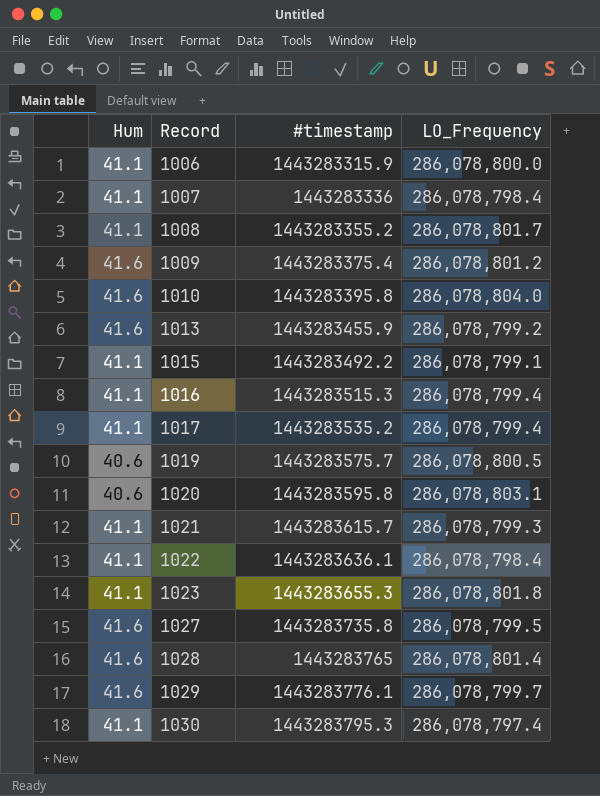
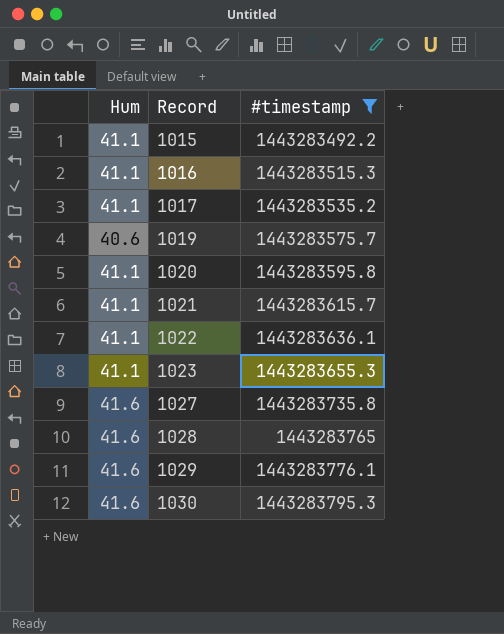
filter: none -> #timestamp >= 1443283492.2
column LO_Frequency | position: 4 -> none
1020 | Hum: 40.6 -> 41.1
1030 | Hum: 41.1 -> 41.6

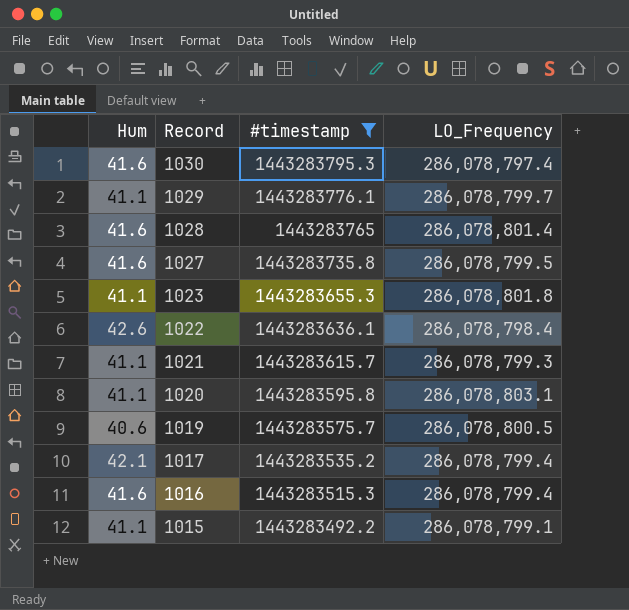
row order: Record ascending -> Record descending
column LO_Frequency | position: none -> 4
1029 | Hum: 41.6 -> 41.1
1022 | Hum: 41.1 -> 42.6
1017 | Hum: 41.1 -> 42.1
1016 | Hum: 41.1 -> 41.6

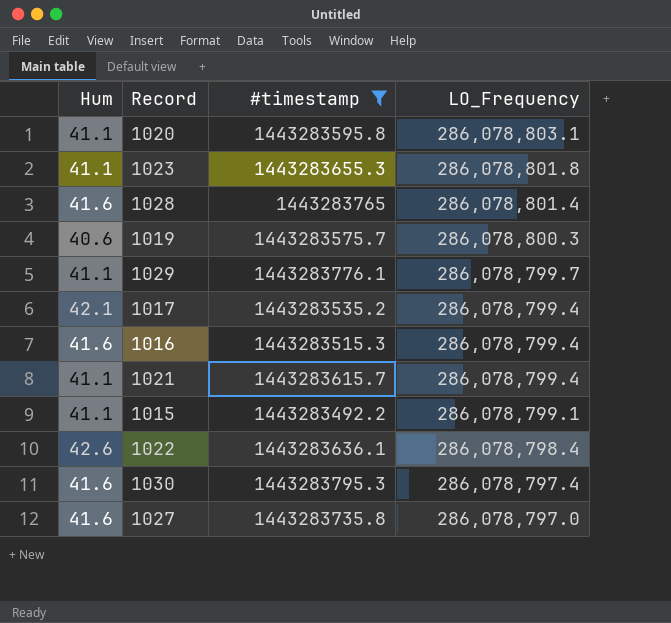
row order: Record descending -> LO_Frequency descending
1019 | LO_Frequency: 286,078,800.5 -> 286,078,800.3
1021 | LO_Frequency: 286,078,799.3 -> 286,078,799.4
1027 | LO_Frequency: 286,078,799.5 -> 286,078,797.0

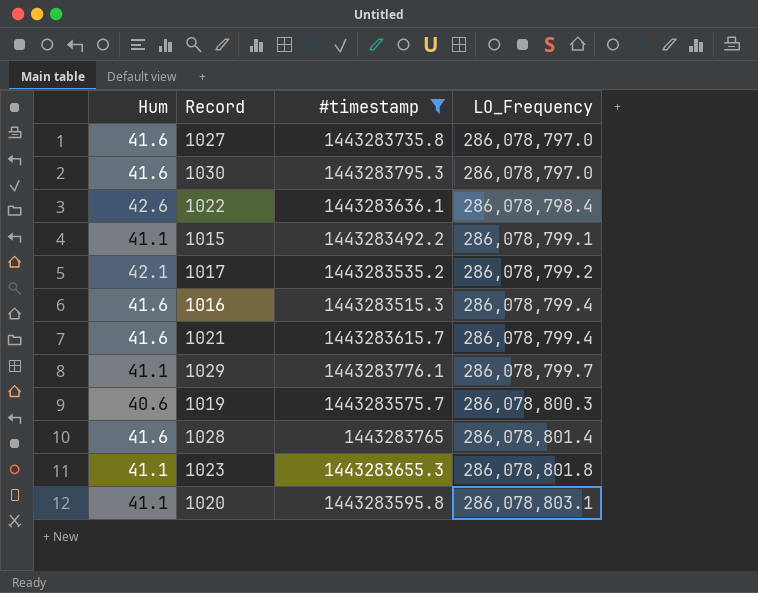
row order: LO_Frequency descending -> LO_Frequency ascending
1030 | LO_Frequency: 286,078,797.4 -> 286,078,797.0
1017 | LO_Frequency: 286,078,799.4 -> 286,078,799.2
1021 | Hum: 41.1 -> 41.6

